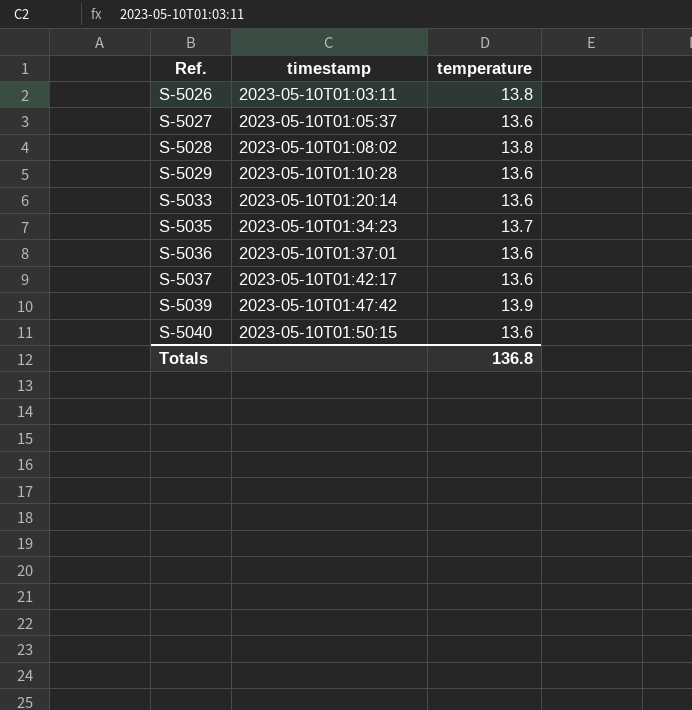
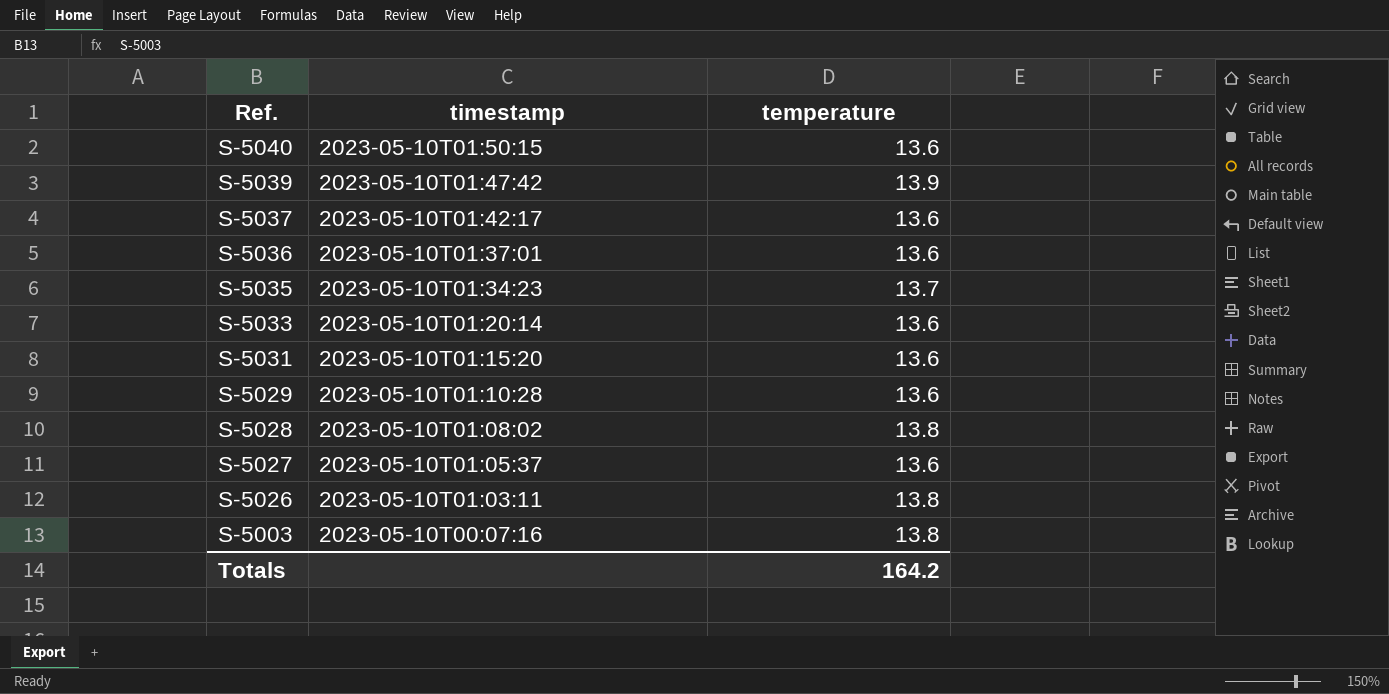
row order: Ref. ascending -> Ref. descending
row S-5031: none -> 2023-05-10T01:15:20 | 13.6
row S-5003: none -> 2023-05-10T00:07:16 | 13.8
Totals | temperature: 136.8 -> 164.2

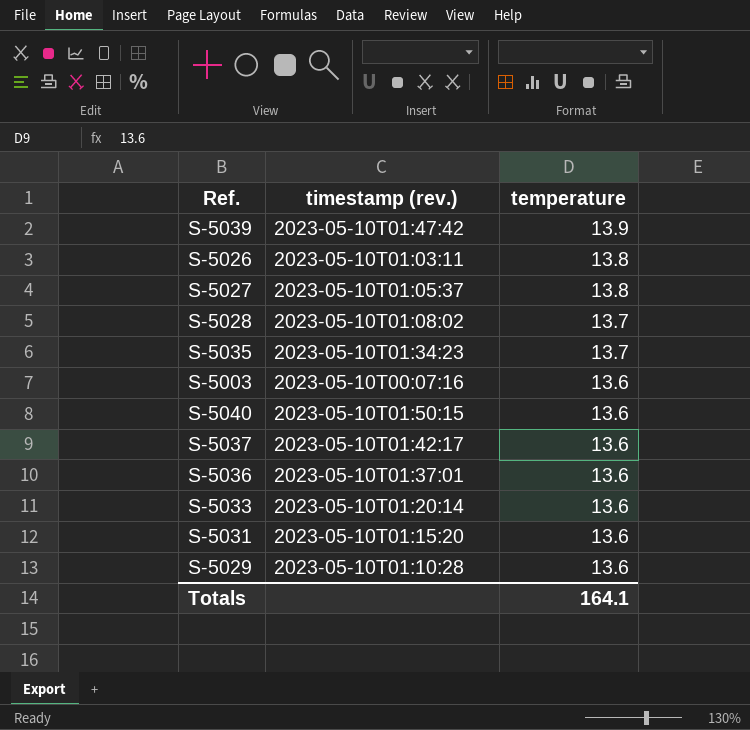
row order: Ref. descending -> temperature descending
column name: timestamp -> timestamp (rev.)
S-5027 | temperature: 13.6 -> 13.8
S-5028 | temperature: 13.8 -> 13.7
S-5003 | temperature: 13.8 -> 13.6
Totals | temperature: 164.2 -> 164.1

